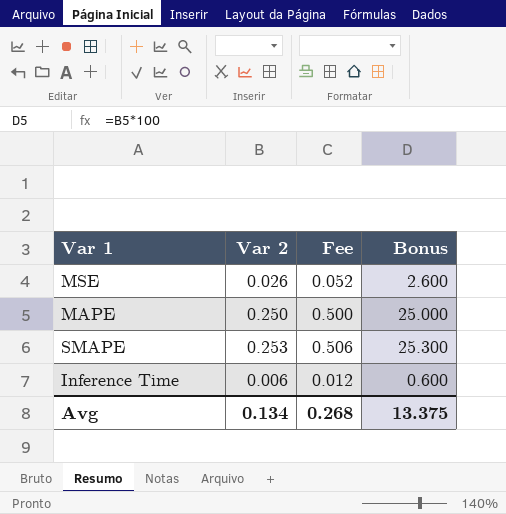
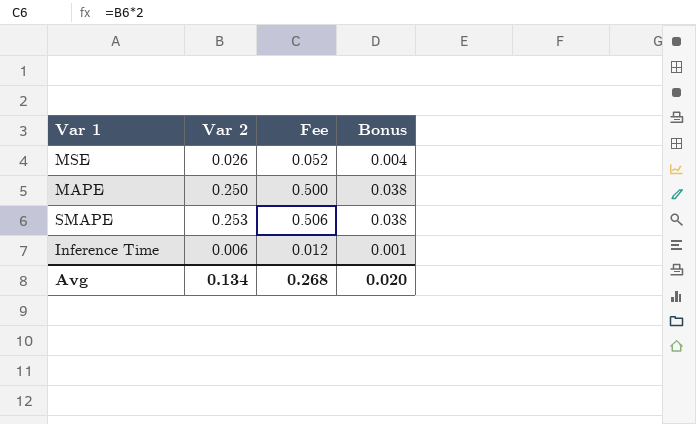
column Bonus | formula: [Var 2] * 100 -> [Var 2] * 0.15
Avg | Bonus: 13.375 -> 0.020

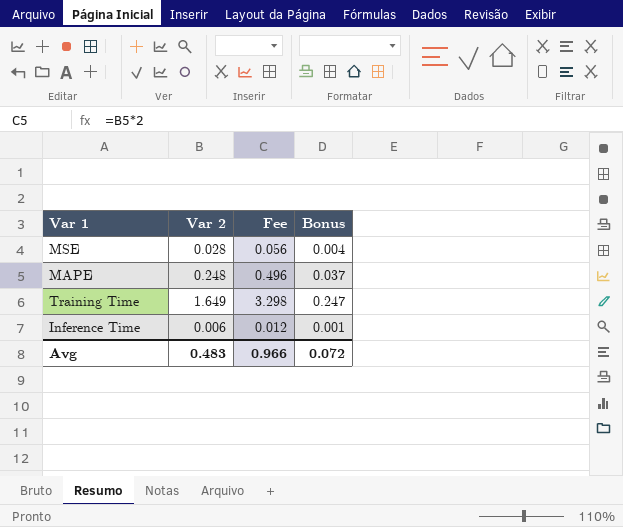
row SMAPE: 0.253 | 0.506 | 0.038 -> none
MSE | Var 2: 0.026 -> 0.028
MSE | Fee: 0.052 -> 0.056
MAPE | Var 2: 0.250 -> 0.248
MAPE | Fee: 0.500 -> 0.496
MAPE | Bonus: 0.038 -> 0.037
row Training Time: none -> 1.649 | 3.298 | 0.247
Avg | Var 2: 0.134 -> 0.483
Avg | Fee: 0.268 -> 0.966
Avg | Bonus: 0.020 -> 0.072

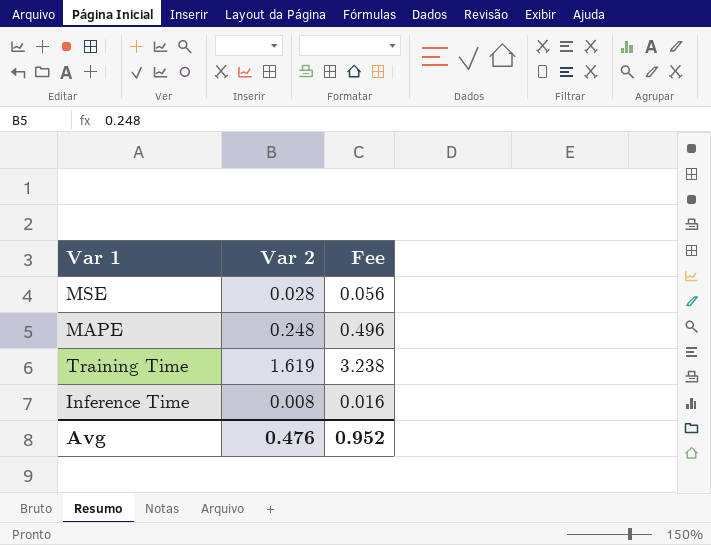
column Bonus | formula: [Var 2] * 0.15 -> none
Training Time | Var 2: 1.649 -> 1.619
Training Time | Fee: 3.298 -> 3.238
Inference Time | Var 2: 0.006 -> 0.008
Inference Time | Fee: 0.012 -> 0.016
Avg | Var 2: 0.483 -> 0.476
Avg | Fee: 0.966 -> 0.952

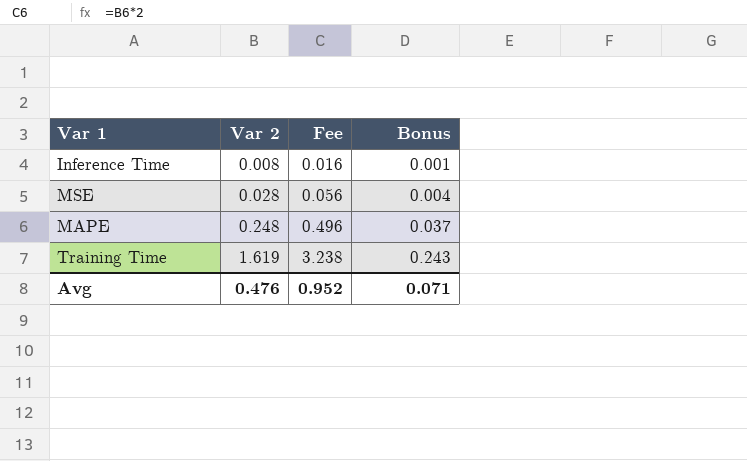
row order: none -> Var 2 ascending
column Bonus | formula: none -> [Var 2] * 0.15

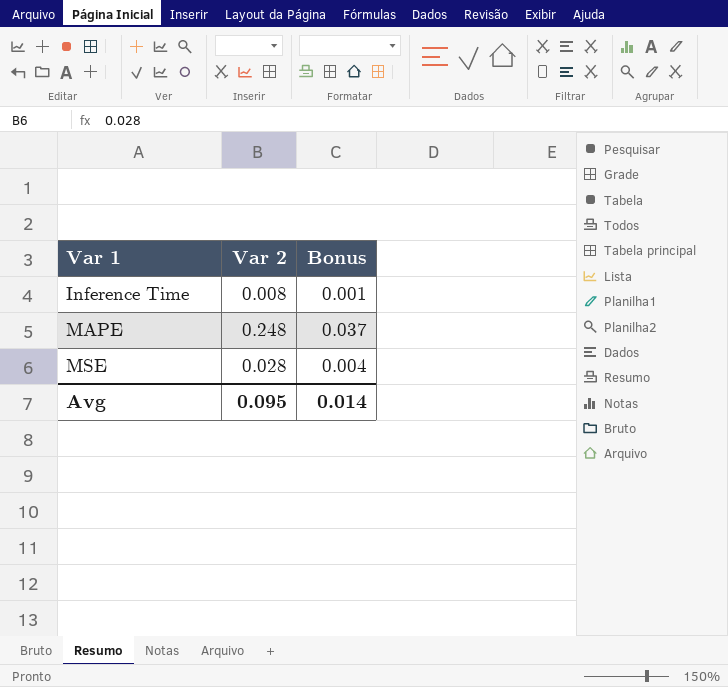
row order: Var 2 ascending -> Var 1 ascending
column Fee | formula: [Var 2] * 2 -> none
row Training Time: 1.619 | 3.238 | 0.243 -> none
Avg | Var 2: 0.476 -> 0.095
Avg | Bonus: 0.071 -> 0.014

